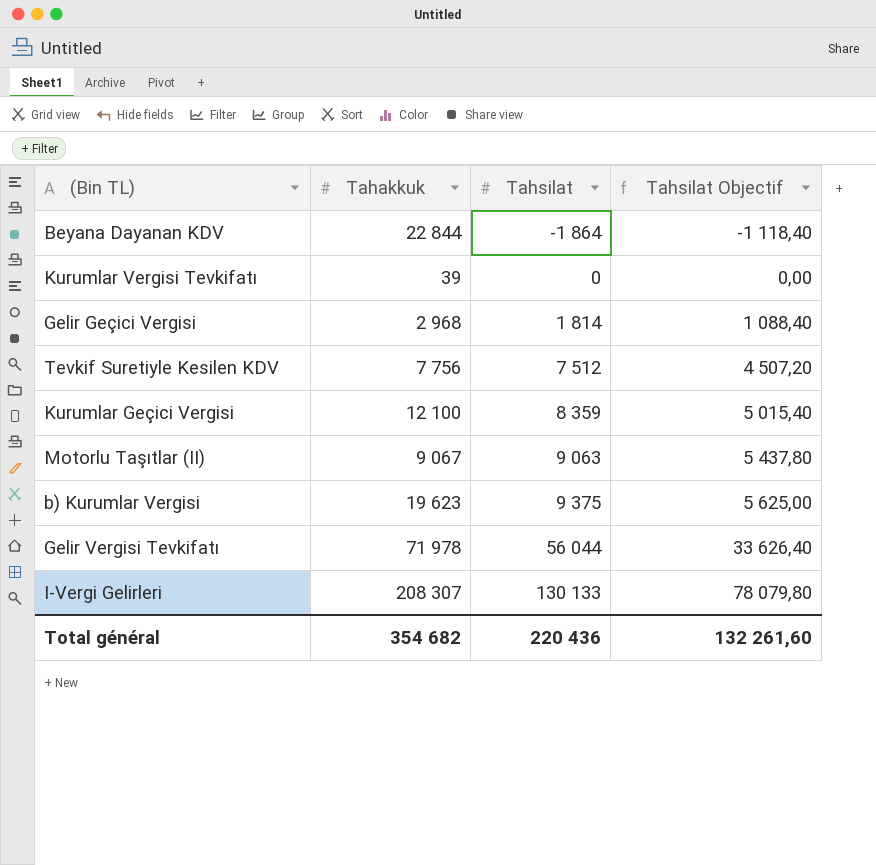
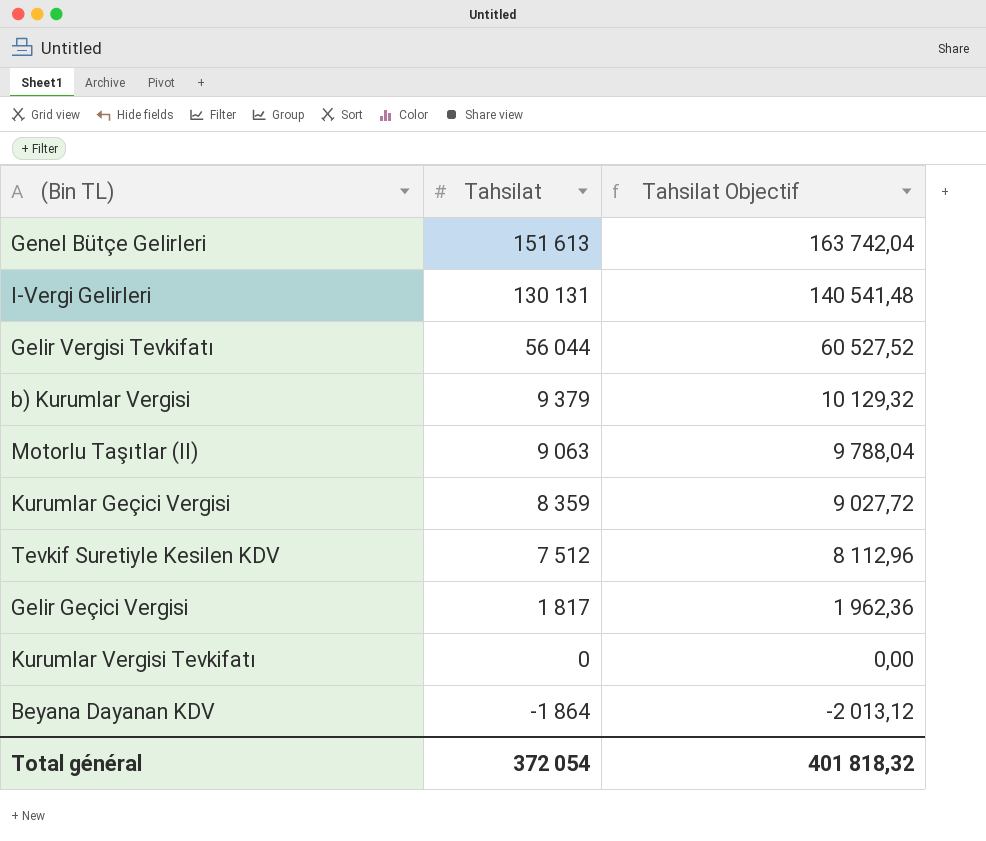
row order: Tahsilat ascending -> Tahsilat descending
column Tahakkuk | position: 2 -> none
column Tahsilat Objectif | formula: [Tahsilat] * 0,6 -> [Tahsilat] * 1,08
row Genel Bütçe Gelirleri: none -> 151 613 | 163 742,04
I-Vergi Gelirleri | Tahsilat: 130 133 -> 130 131
b) Kurumlar Vergisi | Tahsilat: 9 375 -> 9 379
Gelir Geçici Vergisi | Tahsilat: 1 814 -> 1 817
Total général | Tahsilat: 220 436 -> 372 054
Total général | Tahsilat Objectif: 132 261,60 -> 401 818,32

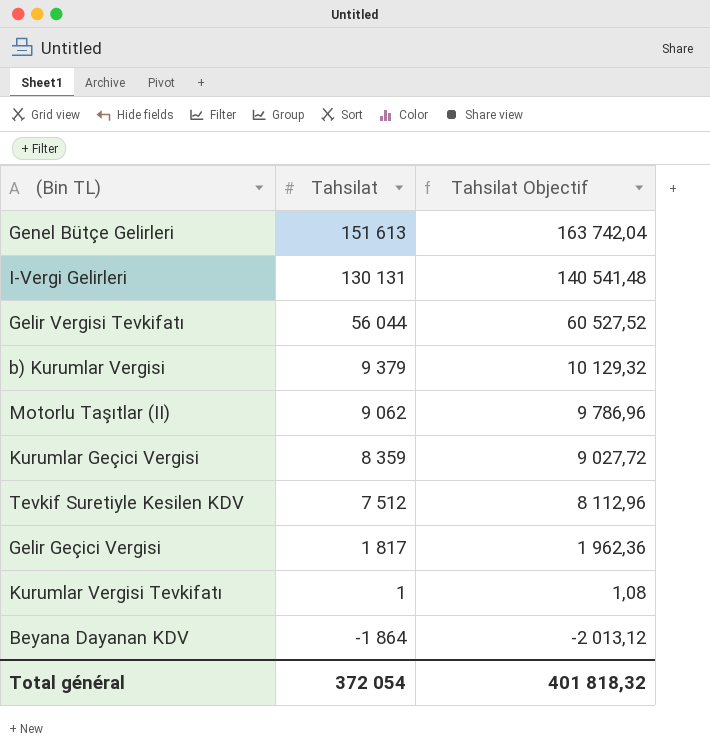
Motorlu Taşıtlar (II) | Tahsilat: 9 063 -> 9 062
Motorlu Taşıtlar (II) | Tahsilat Objectif: 9 788,04 -> 9 786,96
Kurumlar Vergisi Tevkifatı | Tahsilat: 0 -> 1
Kurumlar Vergisi Tevkifatı | Tahsilat Objectif: 0,00 -> 1,08

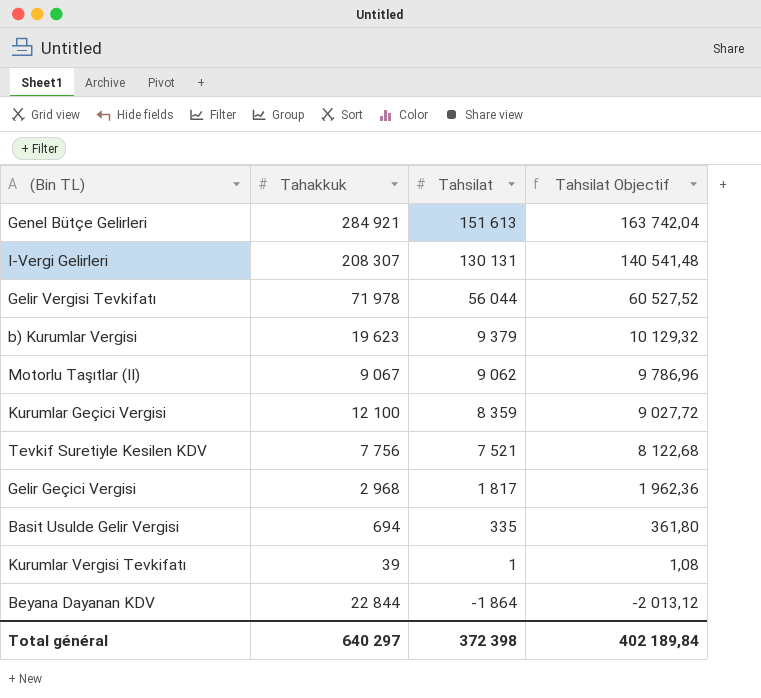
column Tahakkuk | position: none -> 2
Tevkif Suretiyle Kesilen KDV | Tahsilat: 7 512 -> 7 521
Tevkif Suretiyle Kesilen KDV | Tahsilat Objectif: 8 112,96 -> 8 122,68
row Basit Usulde Gelir Vergisi: none -> 694 | 335 | 361,80
Total général | Tahsilat: 372 054 -> 372 398
Total général | Tahsilat Objectif: 401 818,32 -> 402 189,84

